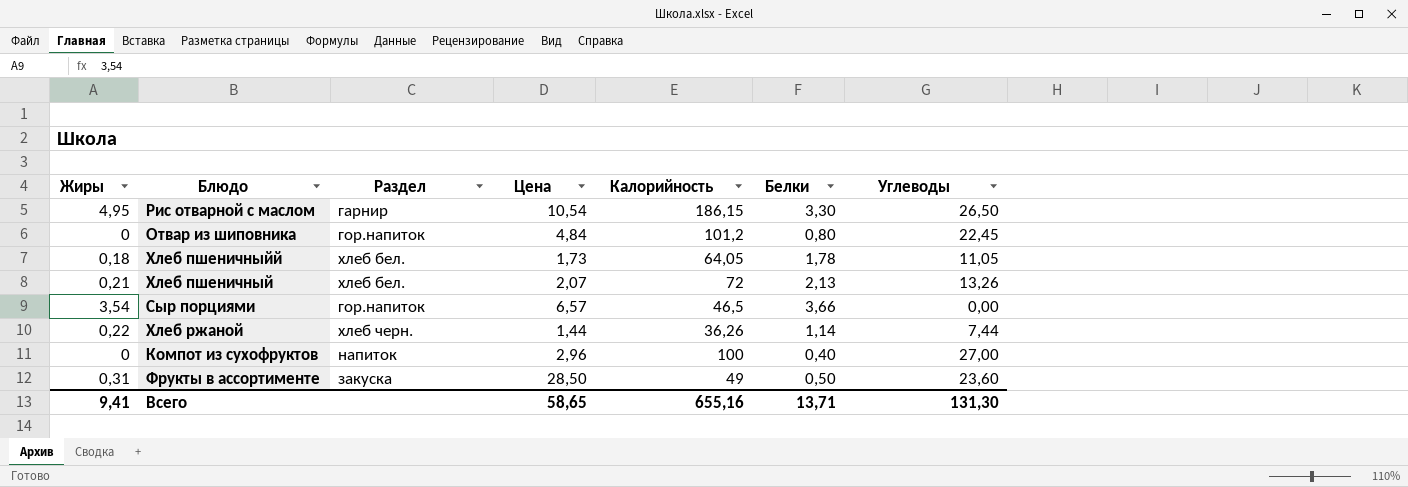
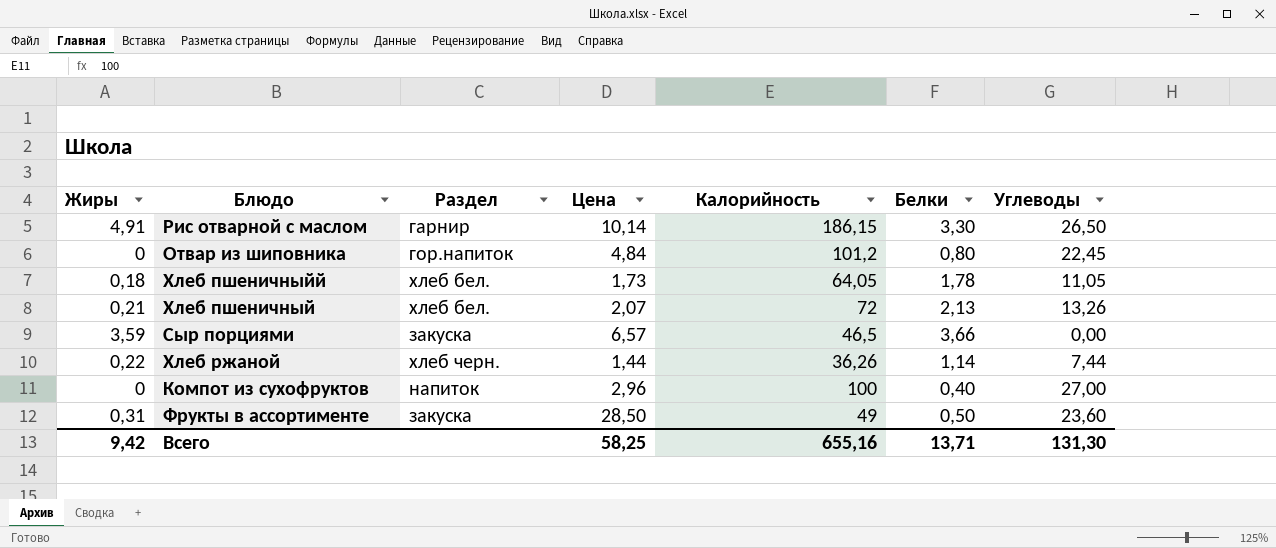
Рис отварной с маслом | Жиры: 4,95 -> 4,91
Рис отварной с маслом | Цена: 10,54 -> 10,14
Сыр порциями | Жиры: 3,54 -> 3,59
Сыр порциями | Раздел: гор.напиток -> закуска
Всего | Жиры: 9,41 -> 9,42
Всего | Цена: 58,65 -> 58,25

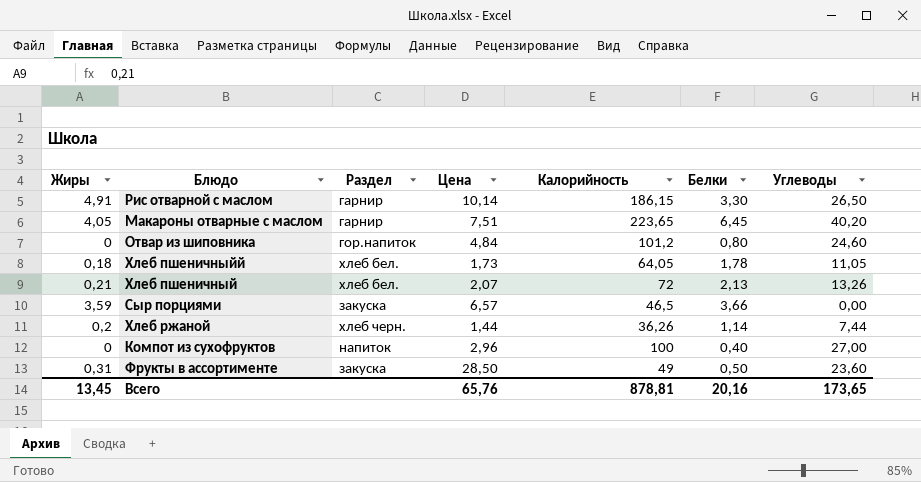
row Макароны отварные с маслом: none -> 4,05 | гарнир | 7,51 | 223,65 | 6,45 | 40,20
Отвар из шиповника | Углеводы: 22,45 -> 24,60
Хлеб ржаной | Жиры: 0,22 -> 0,2
Всего | Жиры: 9,42 -> 13,45
Всего | Цена: 58,25 -> 65,76
Всего | Калорийность: 655,16 -> 878,81
Всего | Белки: 13,71 -> 20,16
Всего | Углеводы: 131,30 -> 173,65

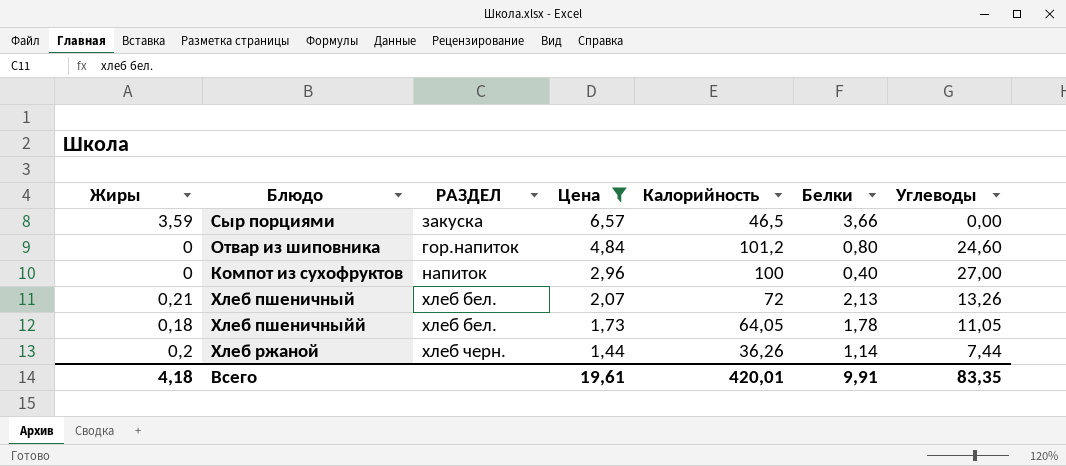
filter: none -> Цена <= 6,57
row order: none -> Цена descending
column name: Раздел -> РАЗДЕЛ
Всего | Жиры: 13,45 -> 4,18
Всего | Цена: 65,76 -> 19,61
Всего | Калорийность: 878,81 -> 420,01
Всего | Белки: 20,16 -> 9,91
Всего | Углеводы: 173,65 -> 83,35

